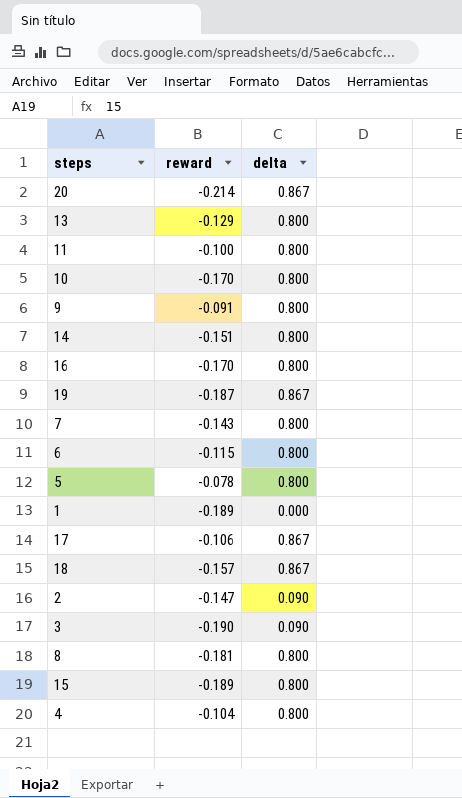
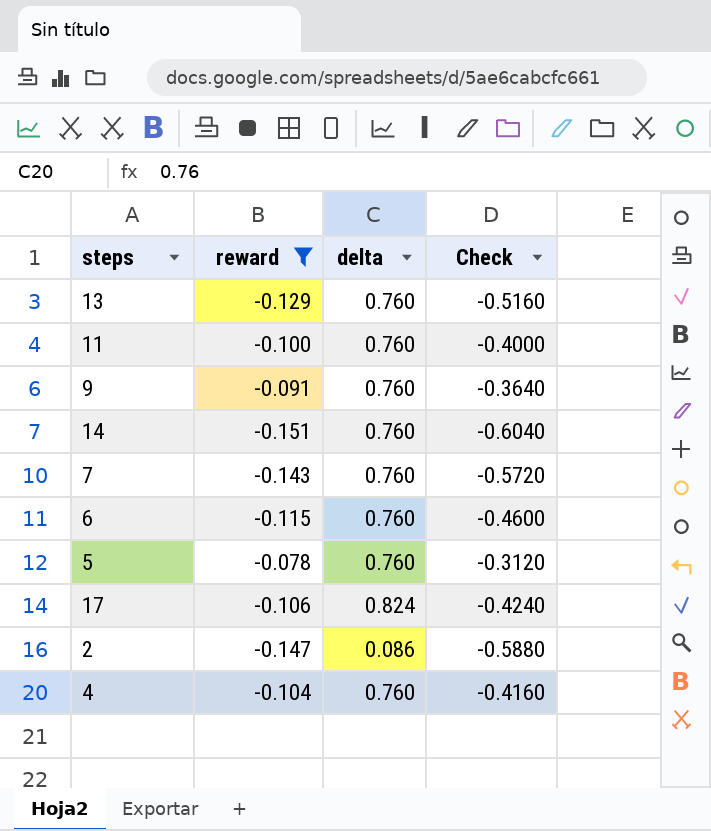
filter: none -> reward >= -0.151
column Check | formula: none -> [reward] * 4
13 | delta: 0.800 -> 0.760
11 | delta: 0.800 -> 0.760
9 | delta: 0.800 -> 0.760
14 | delta: 0.800 -> 0.760
7 | delta: 0.800 -> 0.760
6 | delta: 0.800 -> 0.760
5 | delta: 0.800 -> 0.760
17 | delta: 0.867 -> 0.824
2 | delta: 0.090 -> 0.086
4 | delta: 0.800 -> 0.760

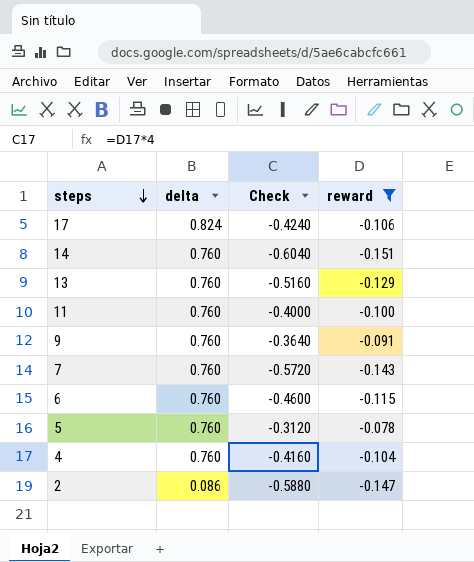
row order: none -> steps descending
column reward | position: 2 -> 4

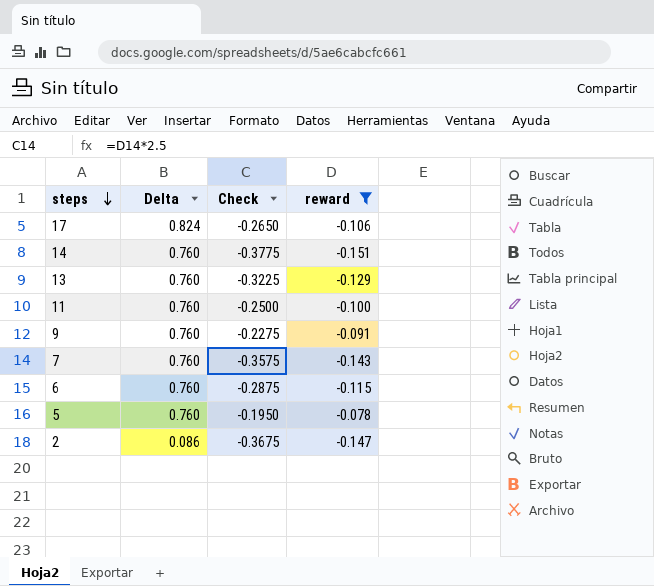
column name: delta -> Delta
column Check | formula: [reward] * 4 -> [reward] * 2.5
row 4: 0.760 | -0.4160 | -0.104 -> none

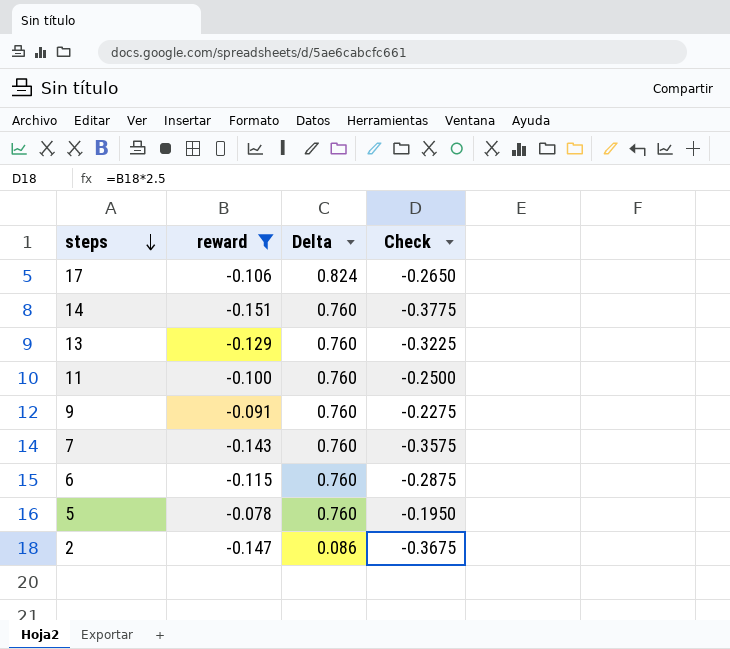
column reward | position: 4 -> 2

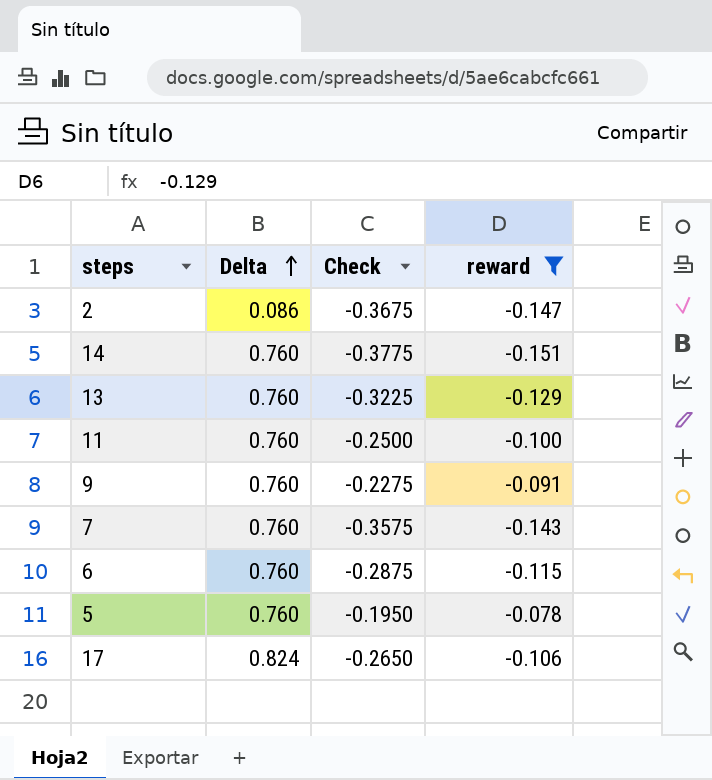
row order: steps descending -> Delta ascending
column reward | position: 2 -> 4

